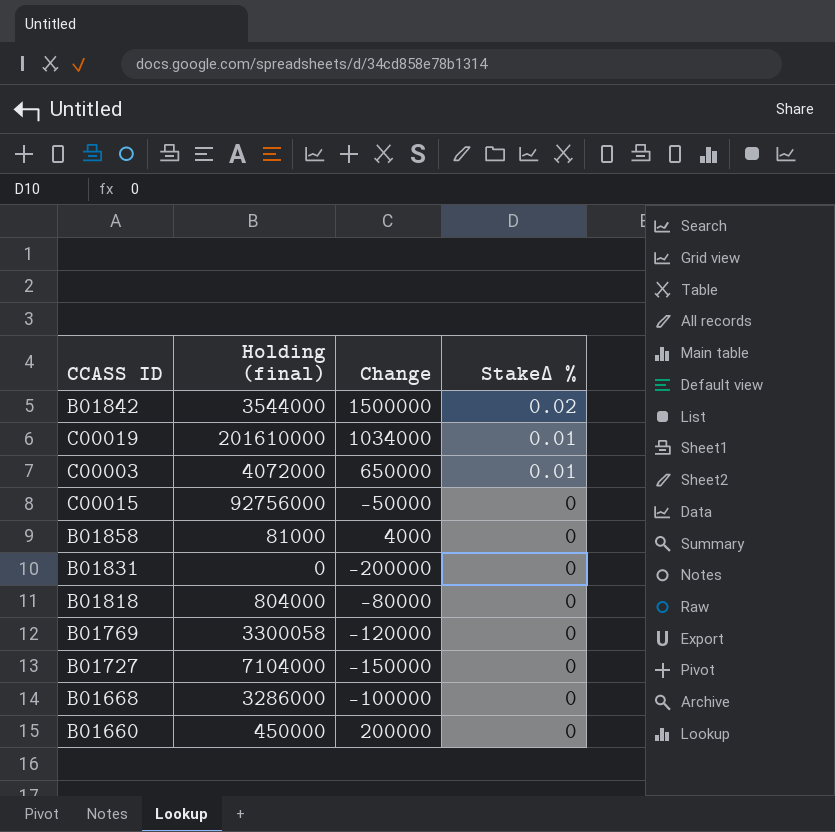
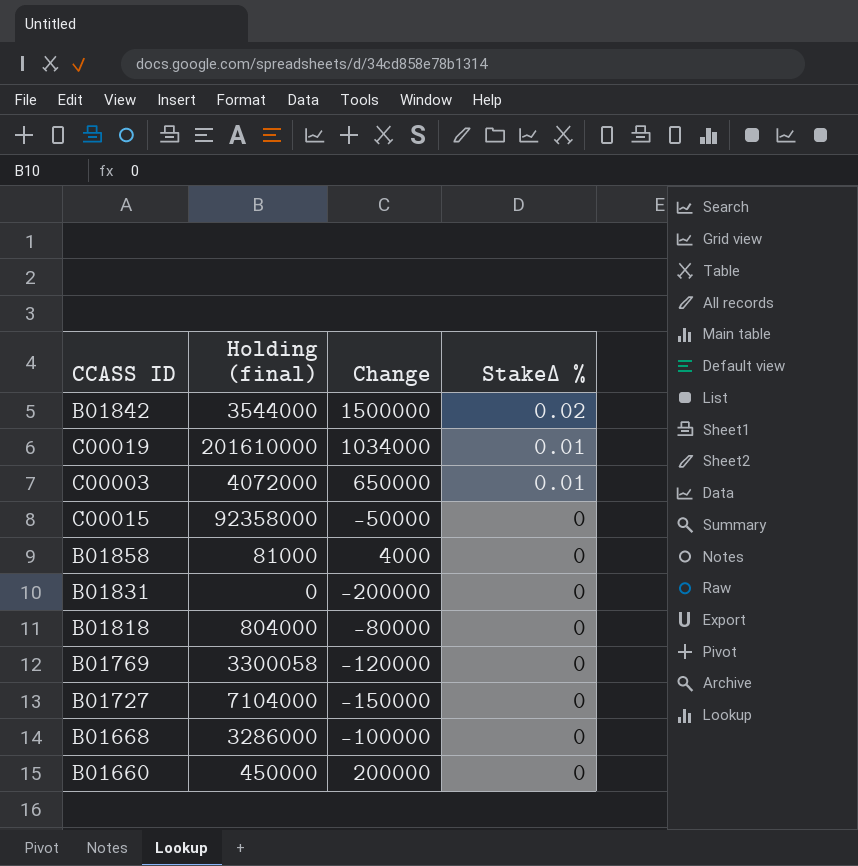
C00015 | Holding (final): 92756000 -> 92358000

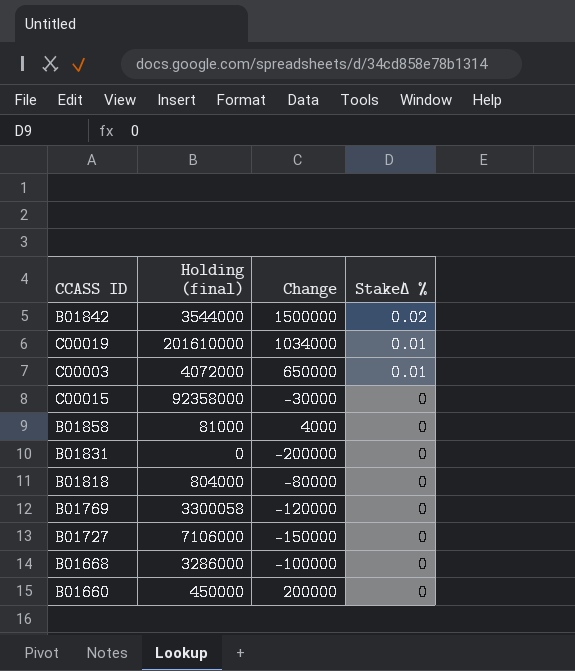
C00015 | Change: -50000 -> -30000
B01727 | Holding (final): 7104000 -> 7106000

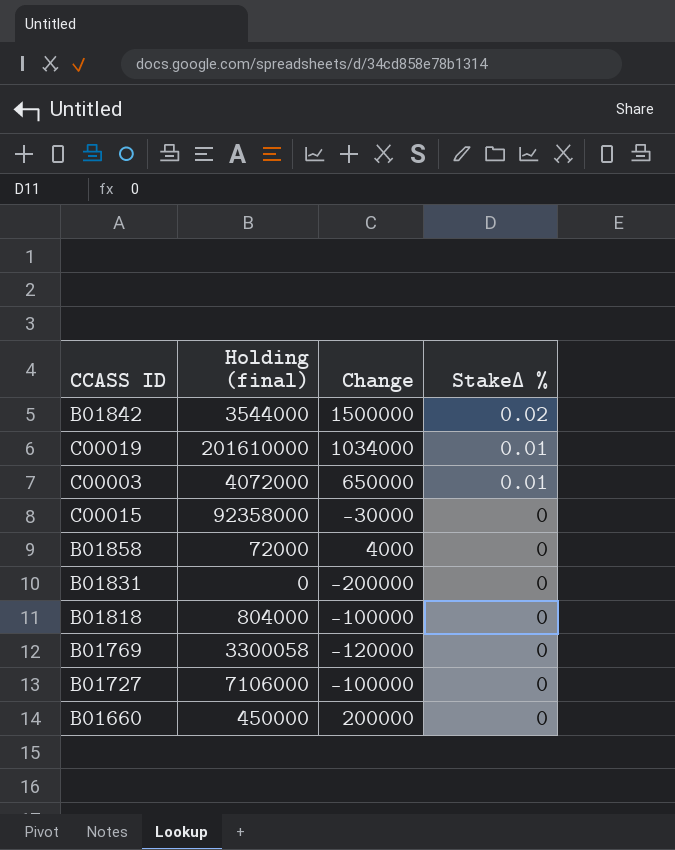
row B01668: 3286000 | -100000 | 0 -> none
B01858 | Holding (final): 81000 -> 72000
B01818 | Change: -80000 -> -100000
B01727 | Change: -150000 -> -100000

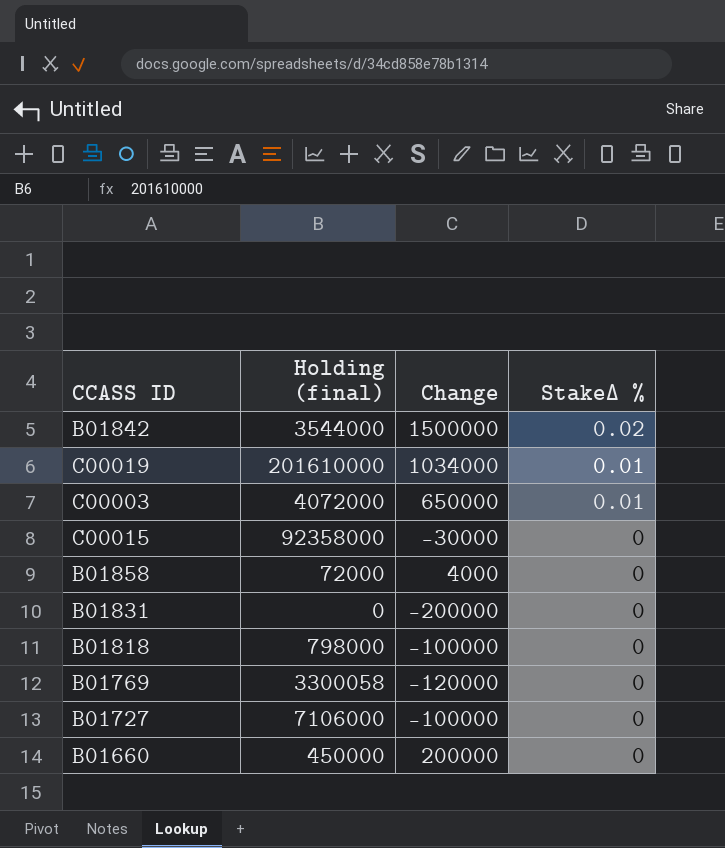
B01818 | Holding (final): 804000 -> 798000

